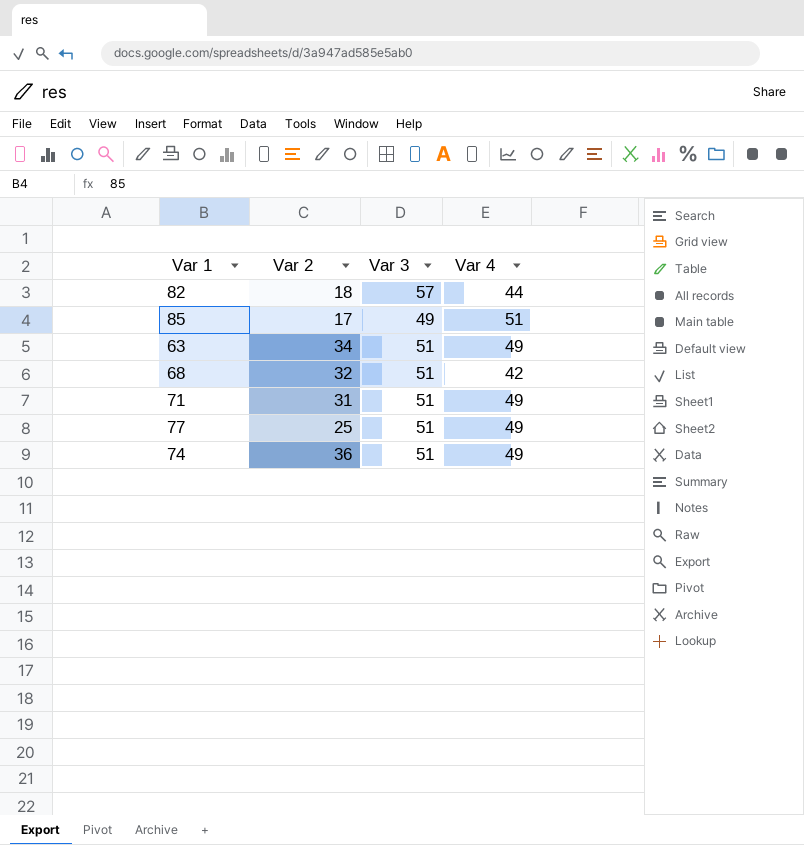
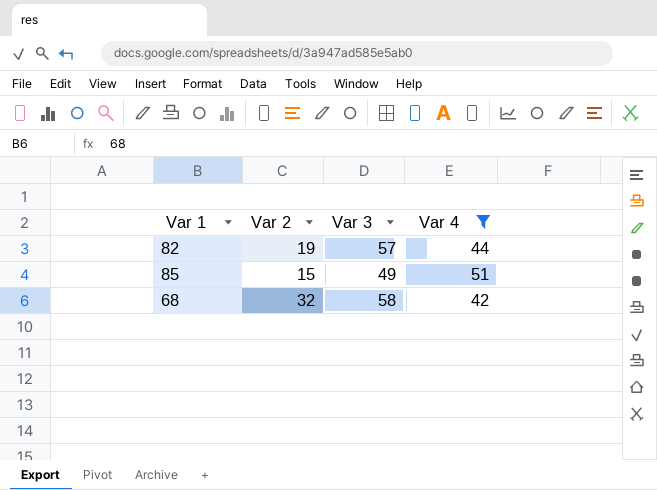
filter: none -> Var 4 != 49
82 | Var 2: 18 -> 19
85 | Var 2: 17 -> 15
68 | Var 3: 51 -> 58

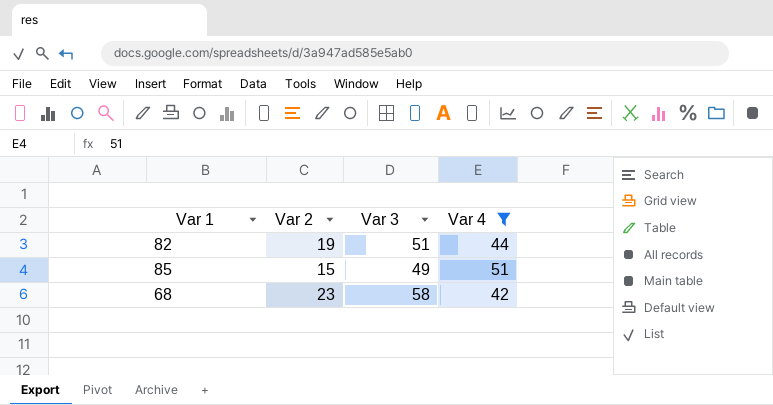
82 | Var 3: 57 -> 51
68 | Var 2: 32 -> 23

